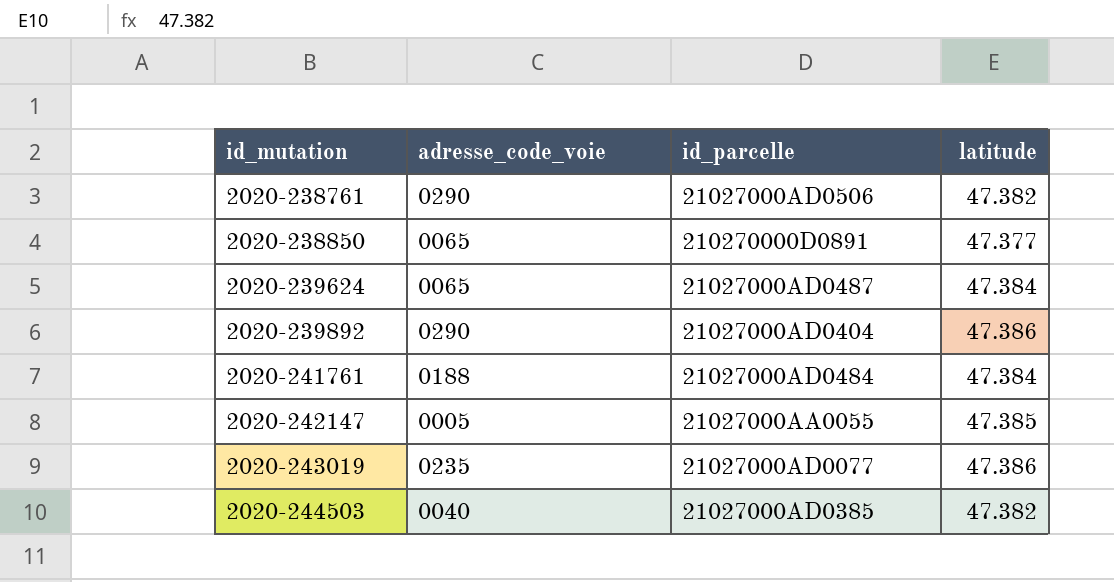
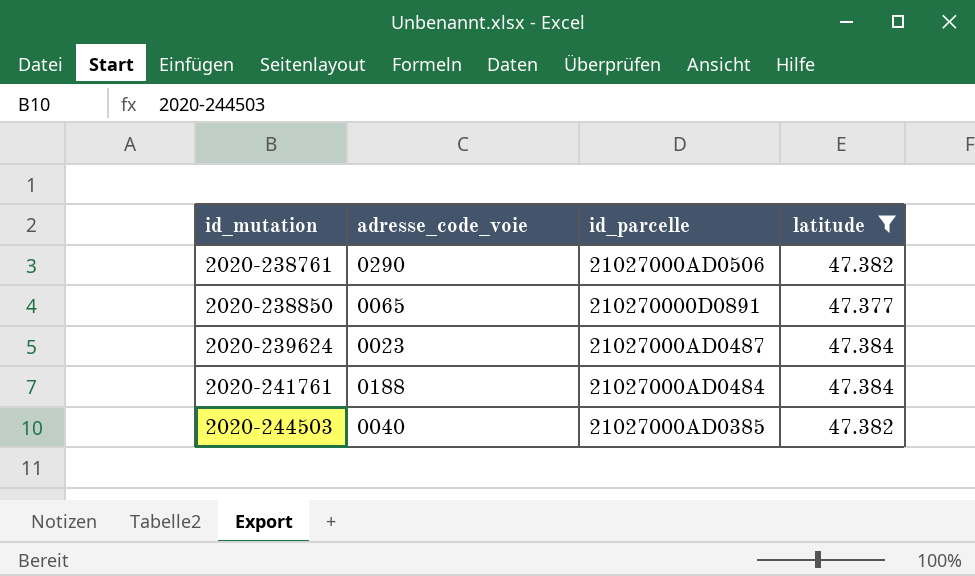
filter: none -> latitude <= 47.384
2020-239624 | adresse_code_voie: 0065 -> 0023

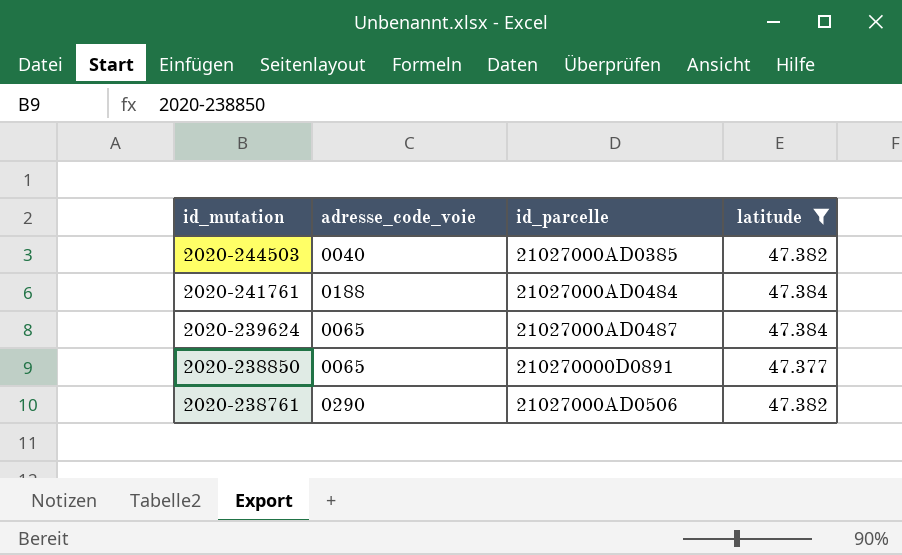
row order: id_mutation ascending -> id_mutation descending
2020-239624 | adresse_code_voie: 0023 -> 0065

